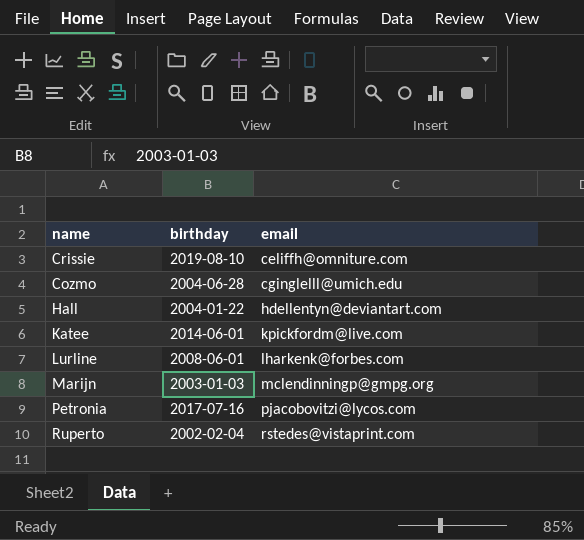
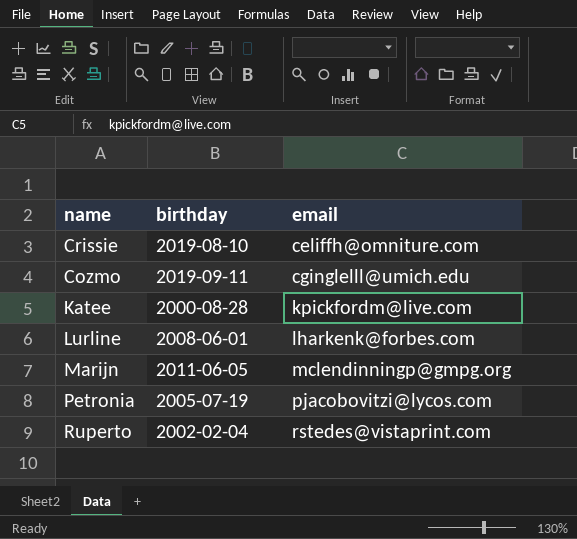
row Hall: 2004-01-22 | hdellentyn@deviantart.com -> none
Cozmo | birthday: 2004-06-28 -> 2019-09-11
Katee | birthday: 2014-06-01 -> 2000-08-28
Marijn | birthday: 2003-01-03 -> 2011-06-05
Petronia | birthday: 2017-07-16 -> 2005-07-19

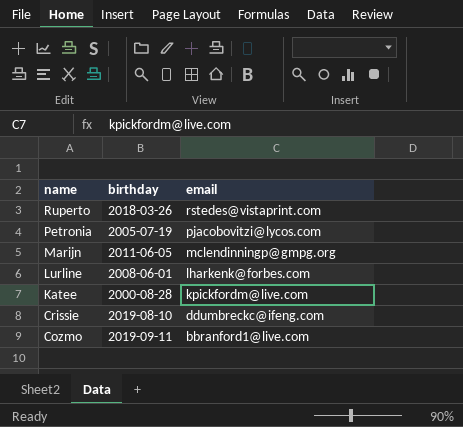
row order: email ascending -> name descending
Ruperto | birthday: 2002-02-04 -> 2018-03-26
Crissie | email: celiffh@omniture.com -> ddumbreckc@ifeng.com
Cozmo | email: cginglelll@umich.edu -> bbranford1@live.com

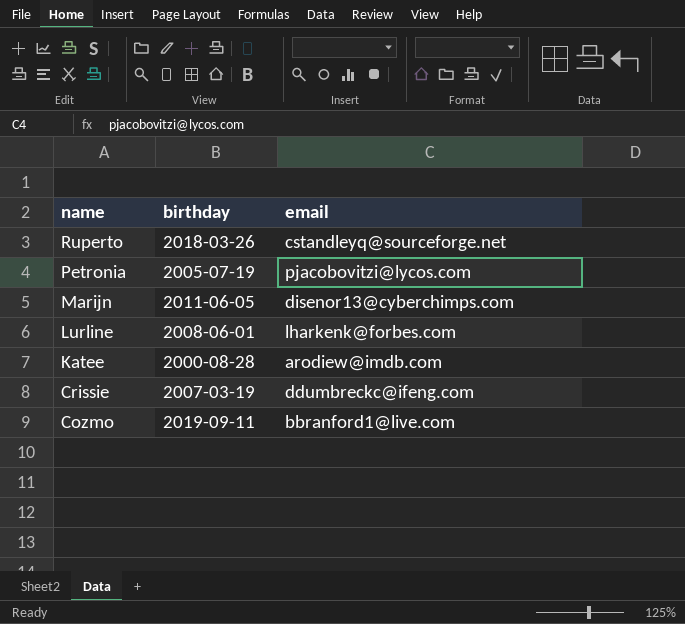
Ruperto | email: rstedes@vistaprint.com -> cstandleyq@sourceforge.net
Marijn | email: mclendinningp@gmpg.org -> disenor13@cyberchimps.com
Katee | email: kpickfordm@live.com -> arodiew@imdb.com
Crissie | birthday: 2019-08-10 -> 2007-03-19

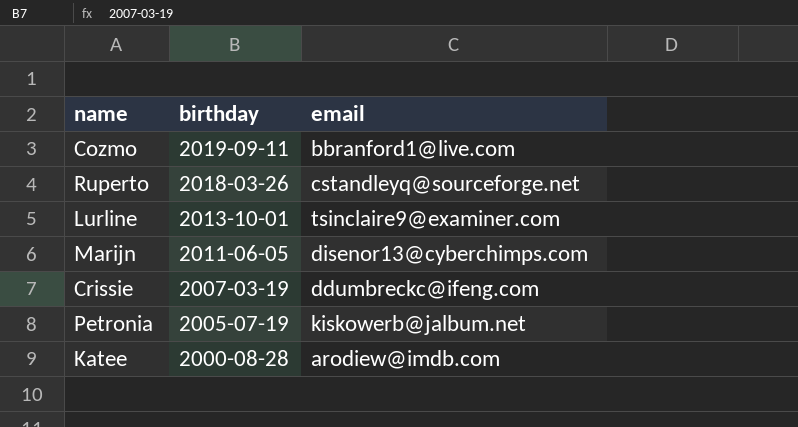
row order: name descending -> birthday descending
Lurline | birthday: 2008-06-01 -> 2013-10-01
Lurline | email: lharkenk@forbes.com -> tsinclaire9@examiner.com
Petronia | email: pjacobovitzi@lycos.com -> kiskowerb@jalbum.net

